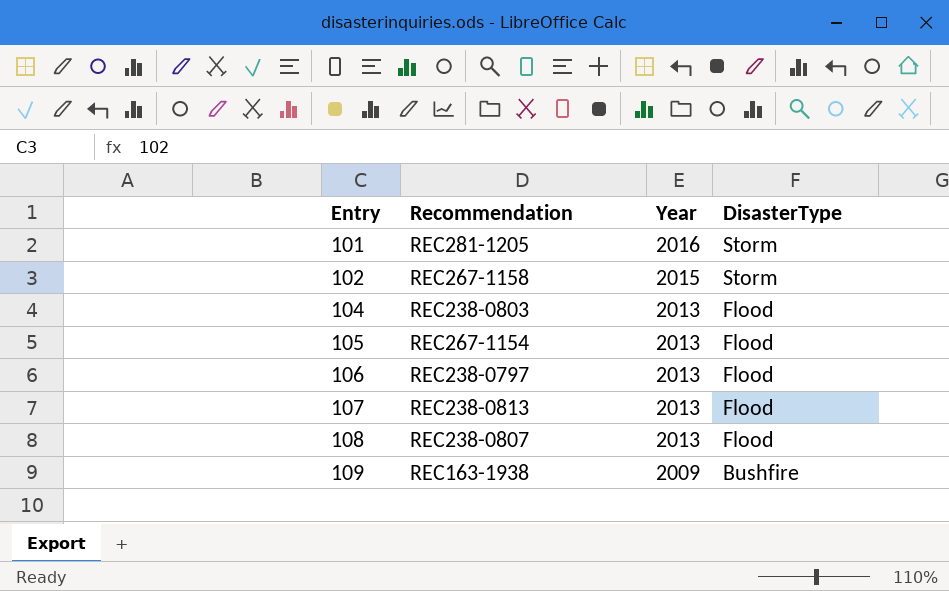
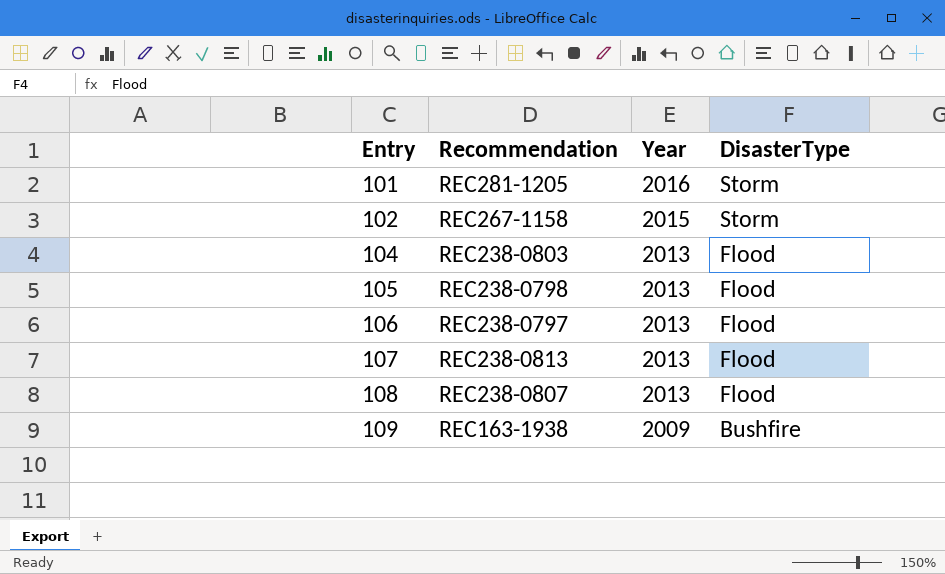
105 | Recommendation: REC267-1154 -> REC238-0798

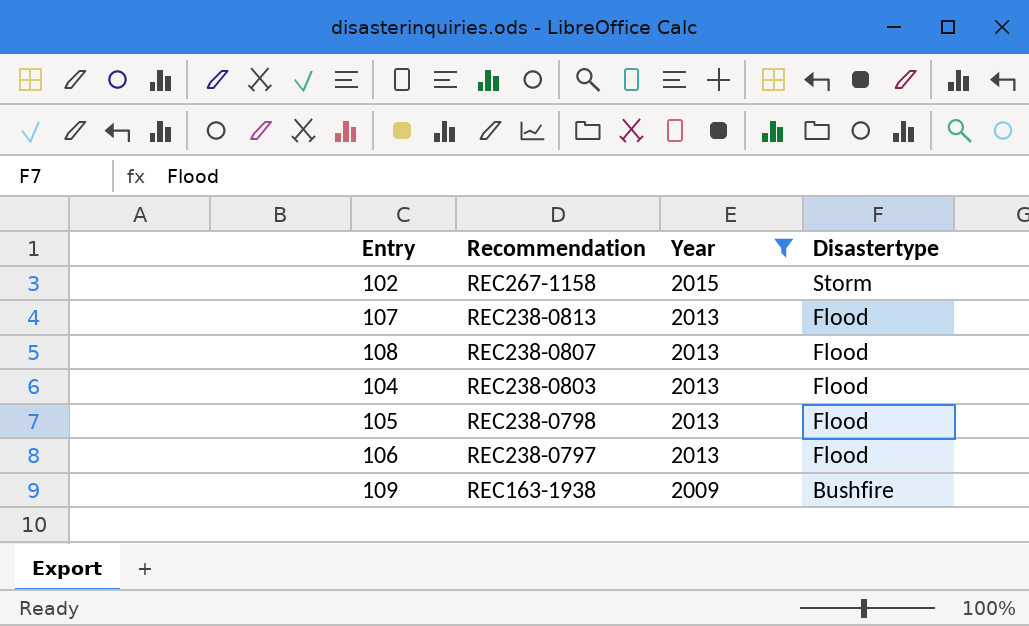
filter: none -> Year != 2016
row order: Entry ascending -> Recommendation descending
column name: DisasterType -> Disastertype

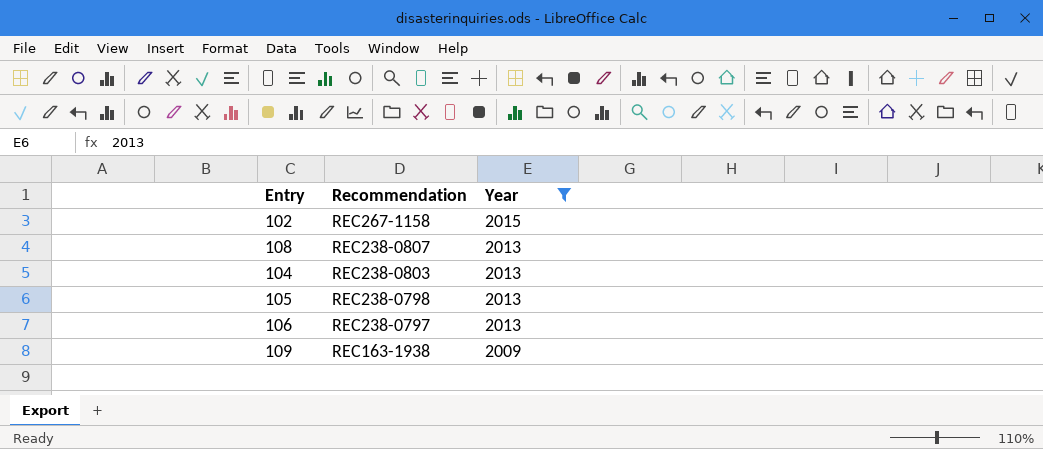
column Disastertype | position: 4 -> none
row 107: REC238-0813 | 2013 | Flood -> none

